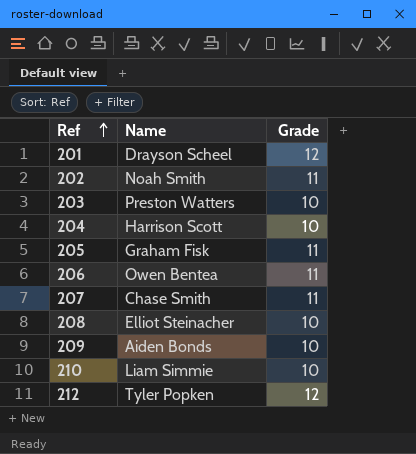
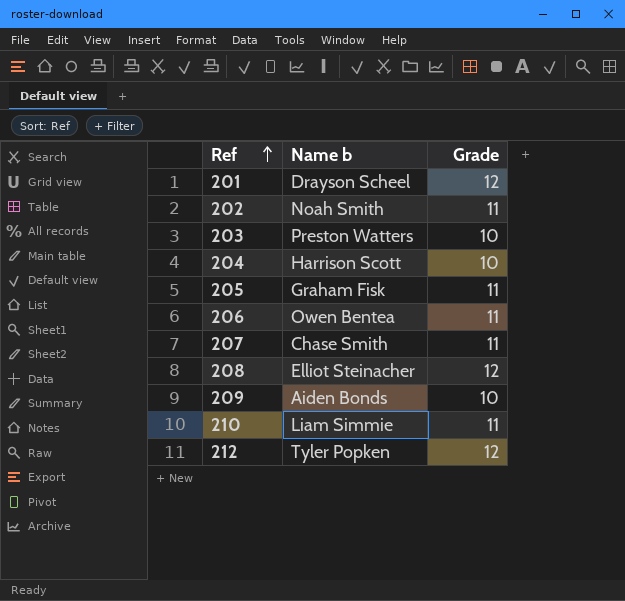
column name: Name -> Name b
208 | Grade: 10 -> 12
210 | Grade: 10 -> 11

